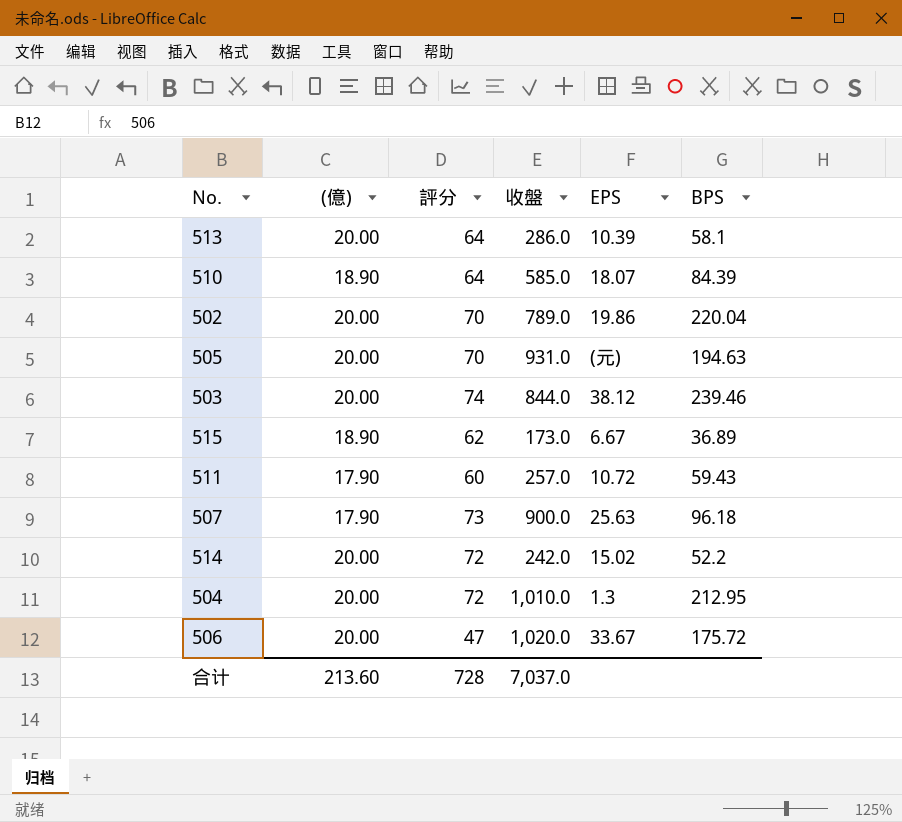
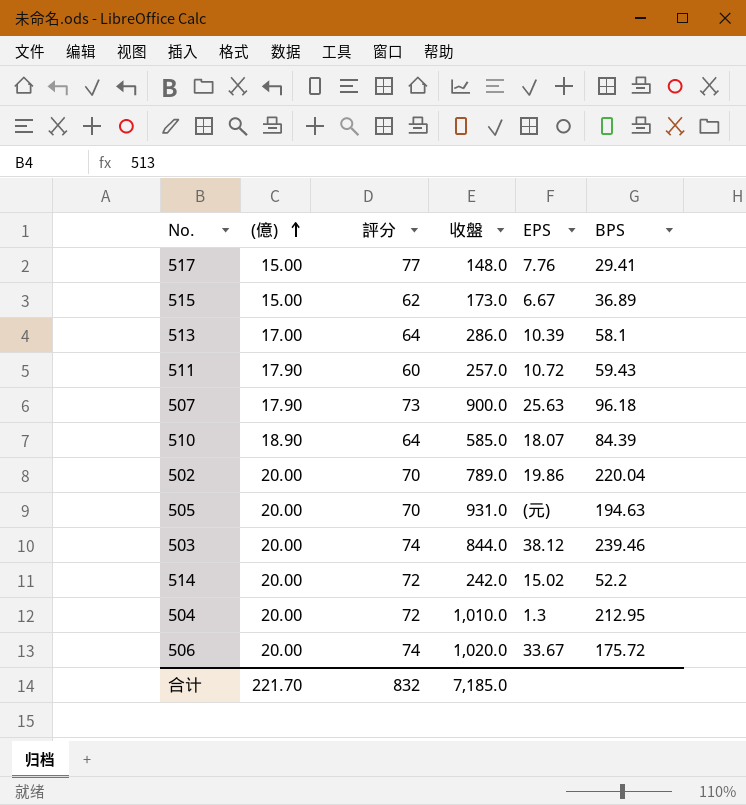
row order: none -> (億) ascending
row 517: none -> 15.00 | 77 | 148.0 | 7.76 | 29.41
515 | (億): 18.90 -> 15.00
513 | (億): 20.00 -> 17.00
506 | 評分: 47 -> 74
合计 | (億): 213.60 -> 221.70
合计 | 評分: 728 -> 832
合计 | 收盤: 7,037.0 -> 7,185.0

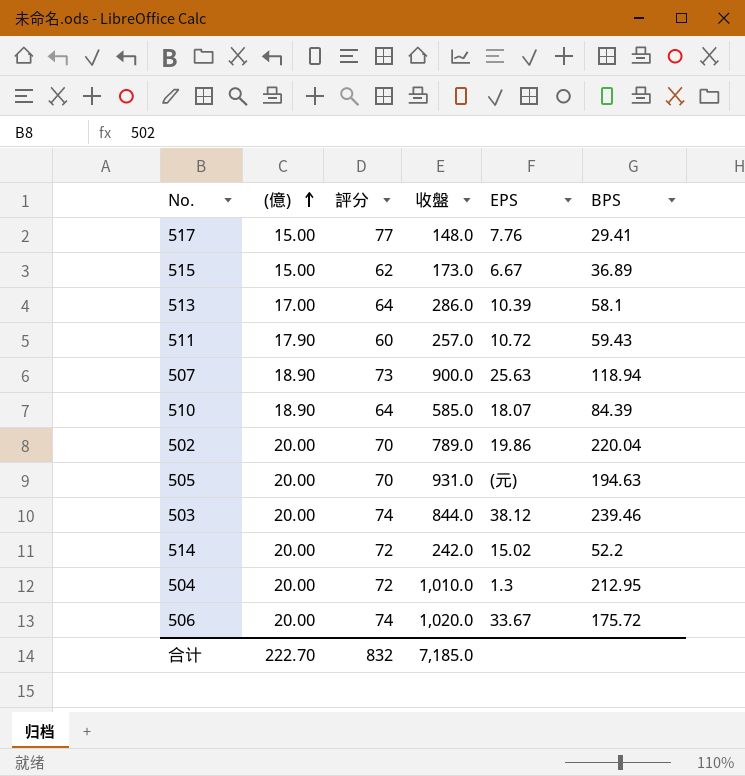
507 | (億): 17.90 -> 18.90
507 | BPS: 96.18 -> 118.94
合计 | (億): 221.70 -> 222.70

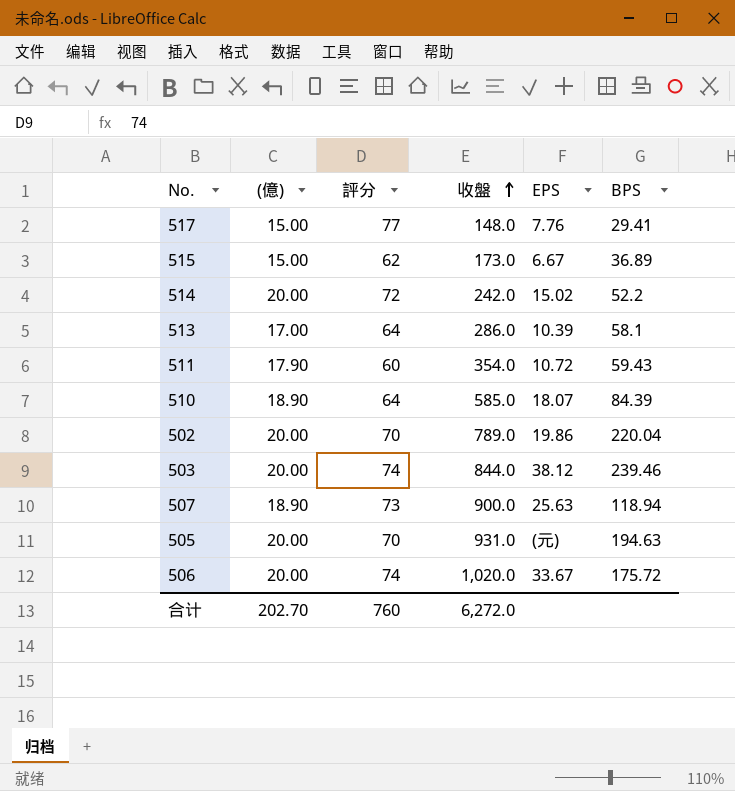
row order: (億) ascending -> 收盤 ascending
row 504: 20.00 | 72 | 1,010.0 | 1.3 | 212.95 -> none
511 | 收盤: 257.0 -> 354.0
合计 | (億): 222.70 -> 202.70
合计 | 評分: 832 -> 760
合计 | 收盤: 7,185.0 -> 6,272.0

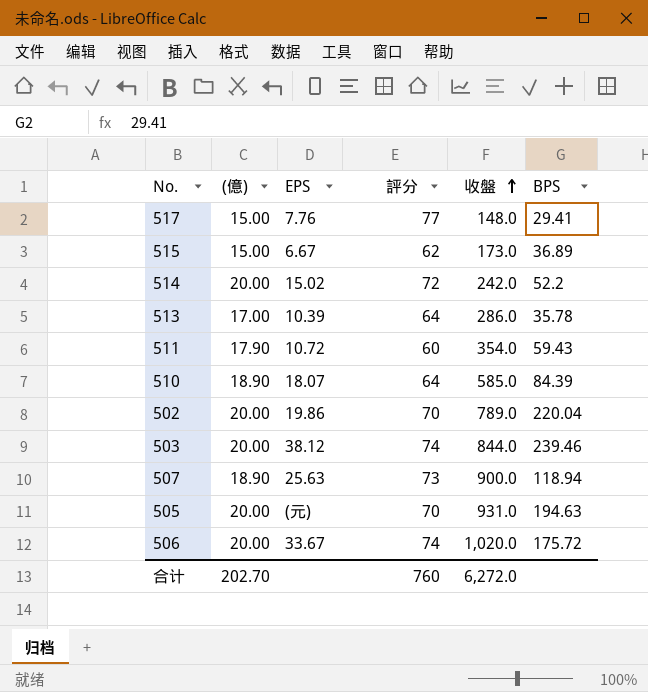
column EPS | position: 5 -> 3
513 | BPS: 58.1 -> 35.78

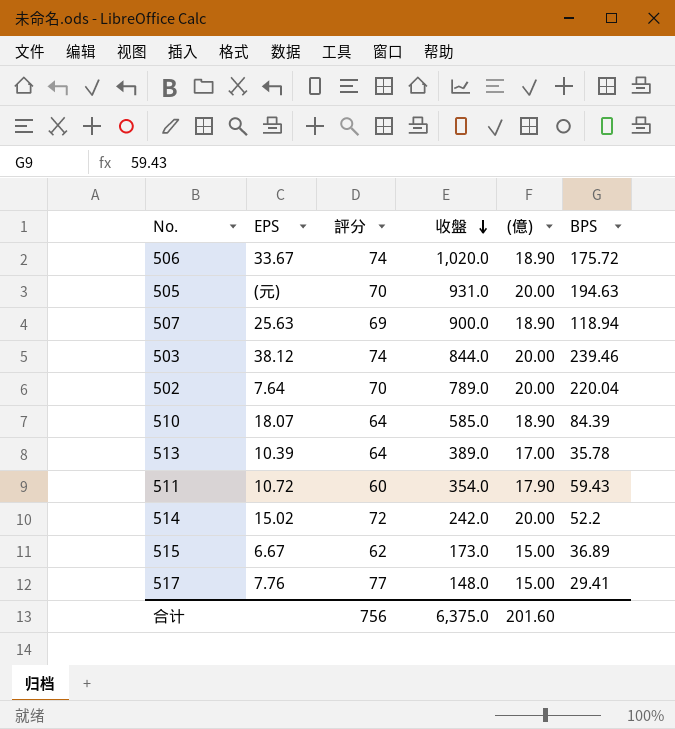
row order: 收盤 ascending -> 收盤 descending
column (億) | position: 2 -> 5
506 | (億): 20.00 -> 18.90
507 | 評分: 73 -> 69
502 | EPS: 19.86 -> 7.64
513 | 收盤: 286.0 -> 389.0
合计 | 評分: 760 -> 756
合计 | 收盤: 6,272.0 -> 6,375.0
合计 | (億): 202.70 -> 201.60

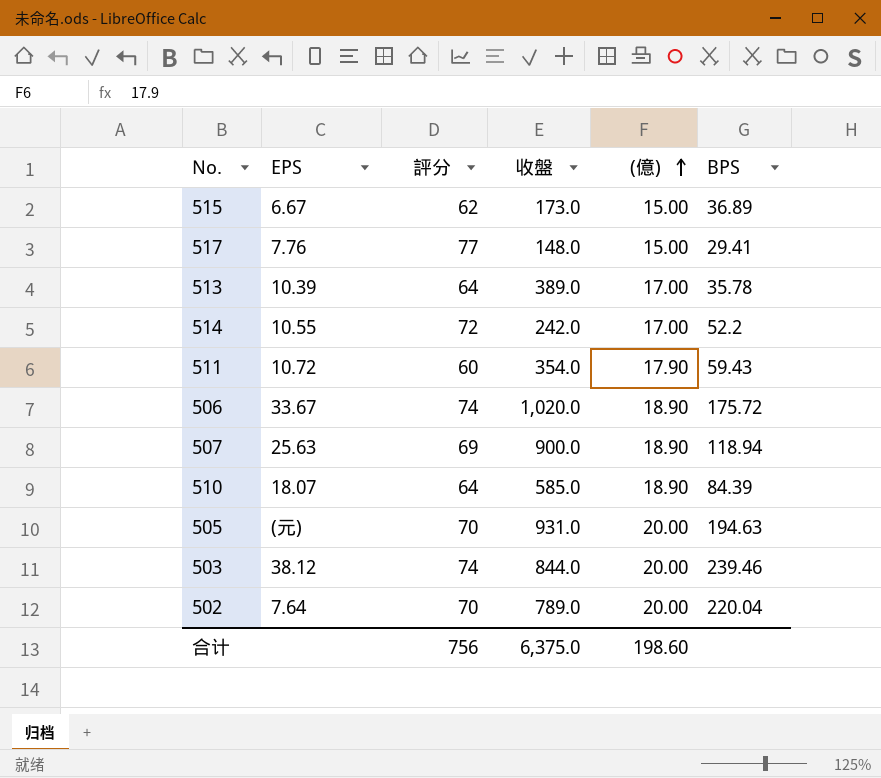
row order: 收盤 descending -> (億) ascending
514 | EPS: 15.02 -> 10.55
514 | (億): 20.00 -> 17.00
合计 | (億): 201.60 -> 198.60

